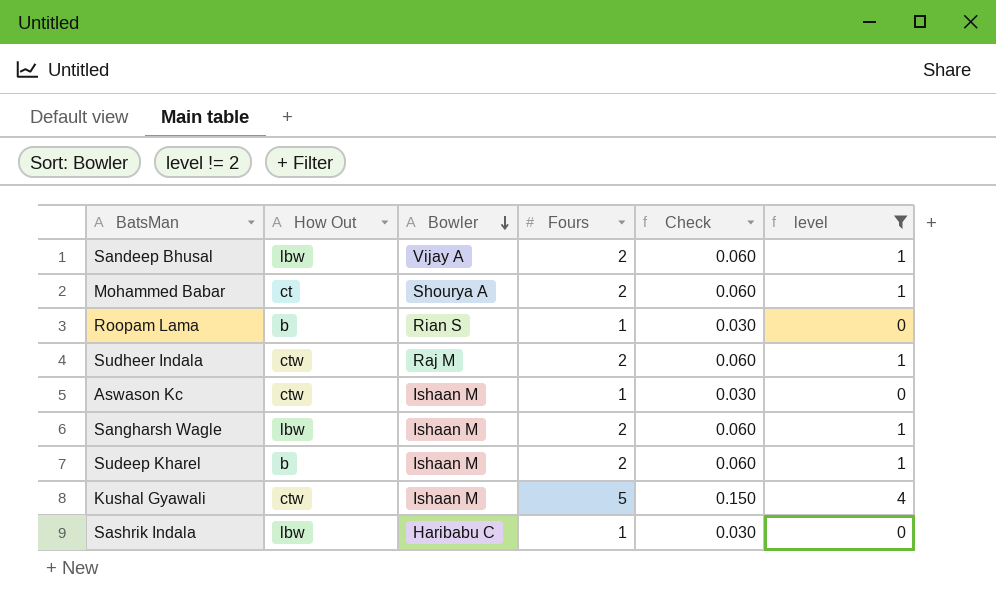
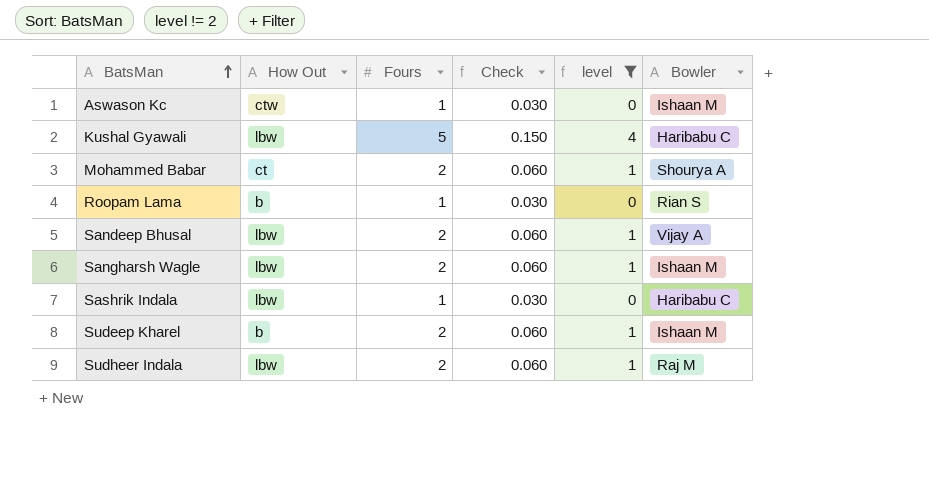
row order: Bowler descending -> BatsMan ascending
column Bowler | position: 3 -> 6
Kushal Gyawali | How Out: ctw -> lbw
Kushal Gyawali | Bowler: Ishaan M -> Haribabu C
Sudheer Indala | How Out: ctw -> lbw

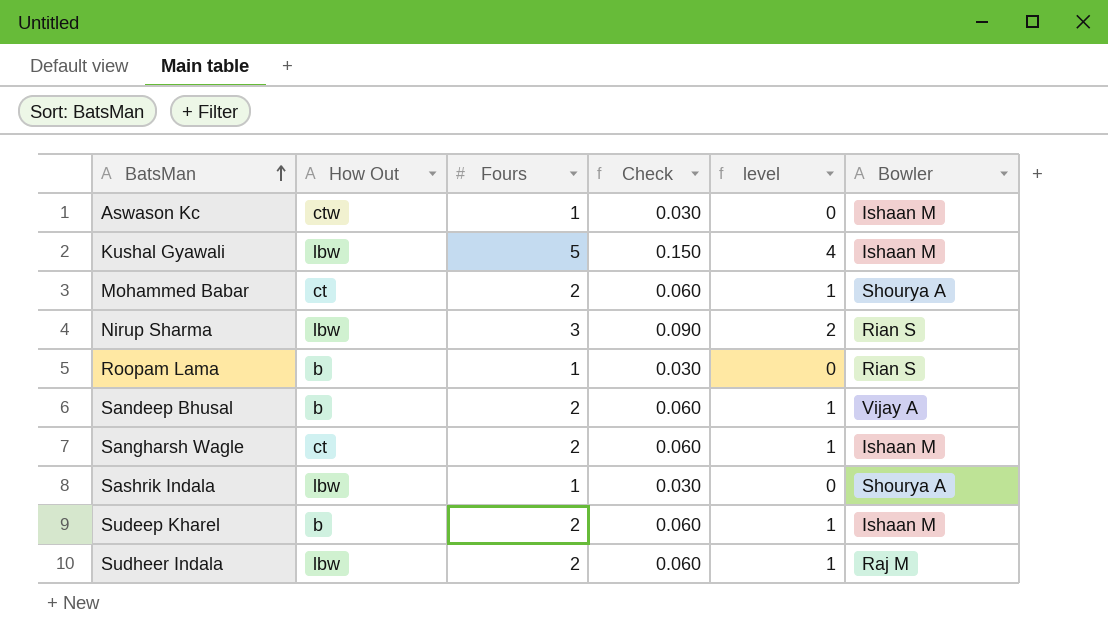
filter: level != 2 -> none
Kushal Gyawali | Bowler: Haribabu C -> Ishaan M
Sandeep Bhusal | How Out: lbw -> b
Sangharsh Wagle | How Out: lbw -> ct
Sashrik Indala | Bowler: Haribabu C -> Shourya A

